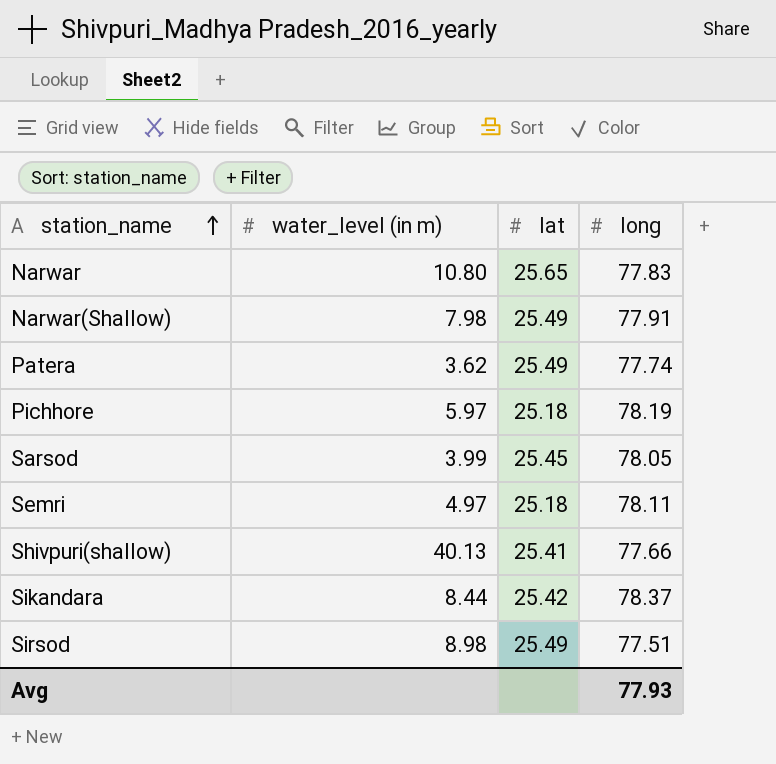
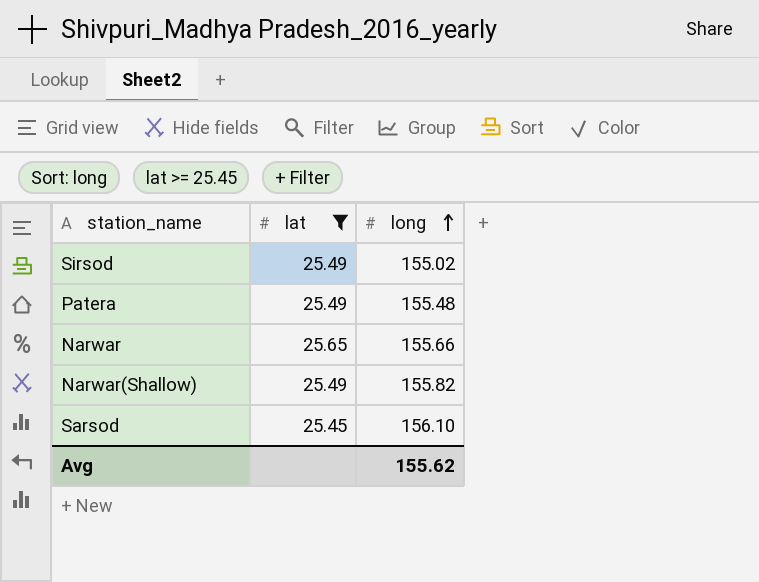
filter: none -> lat >= 25.45
row order: station_name ascending -> long ascending
column water_level (in m) | position: 2 -> none
Sirsod | long: 77.51 -> 155.02
Patera | long: 77.74 -> 155.48
Narwar | long: 77.83 -> 155.66
Narwar(Shallow) | long: 77.91 -> 155.82
Sarsod | long: 78.05 -> 156.10
Avg | long: 77.93 -> 155.62

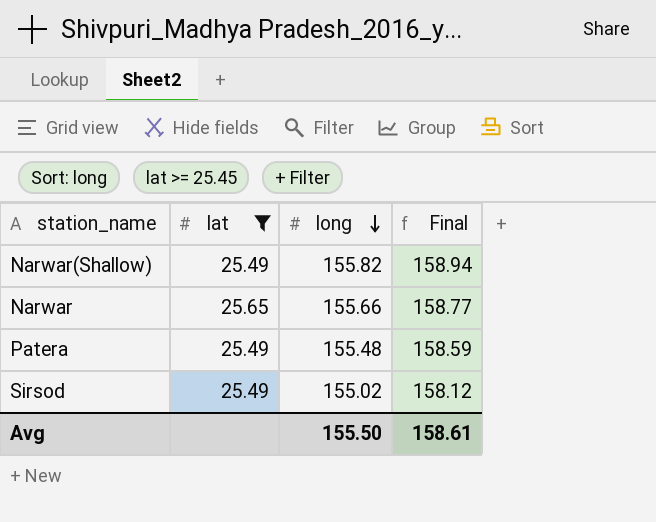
row order: long ascending -> long descending
column Final | formula: none -> [long] * 1.02
row Sarsod: 25.45 | 156.10 -> none
Avg | long: 155.62 -> 155.50

